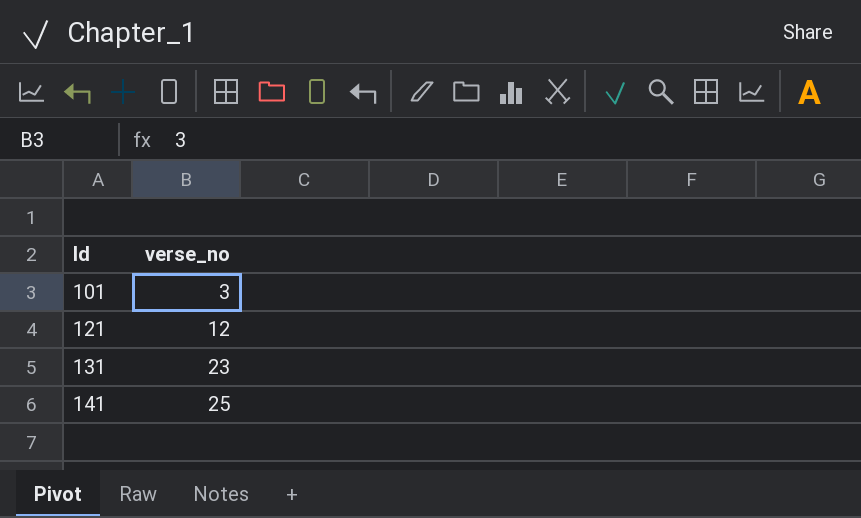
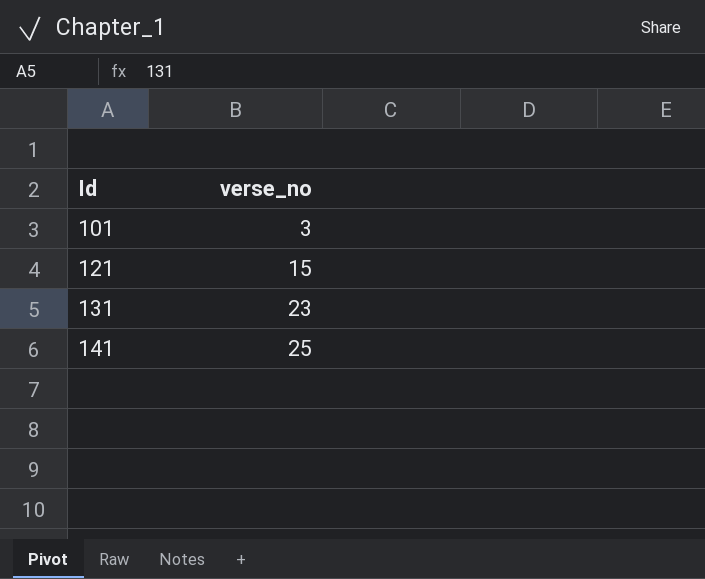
121 | verse_no: 12 -> 15

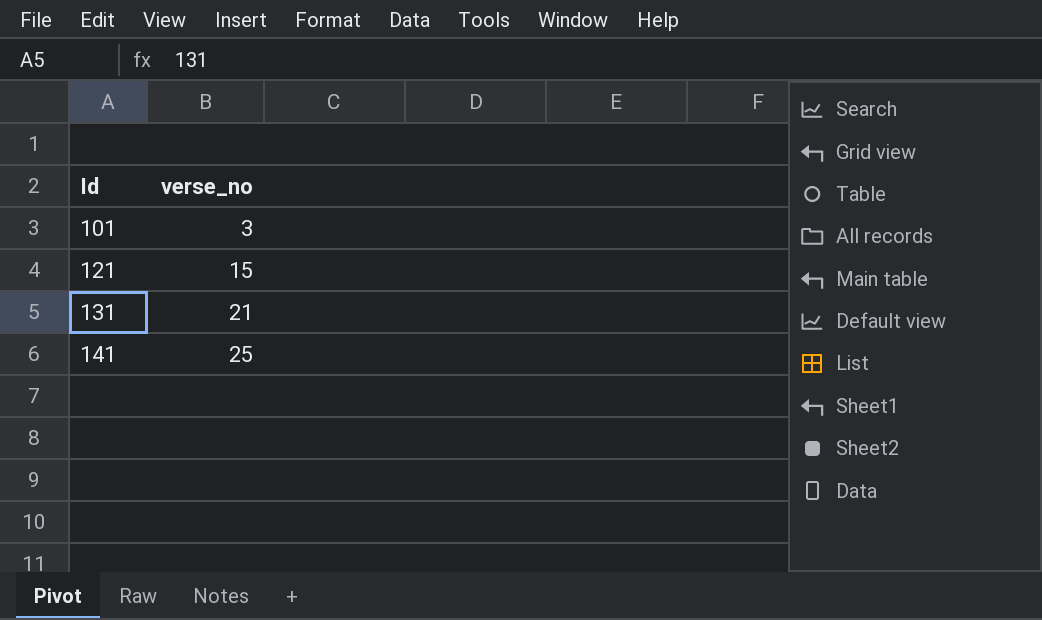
131 | verse_no: 23 -> 21

